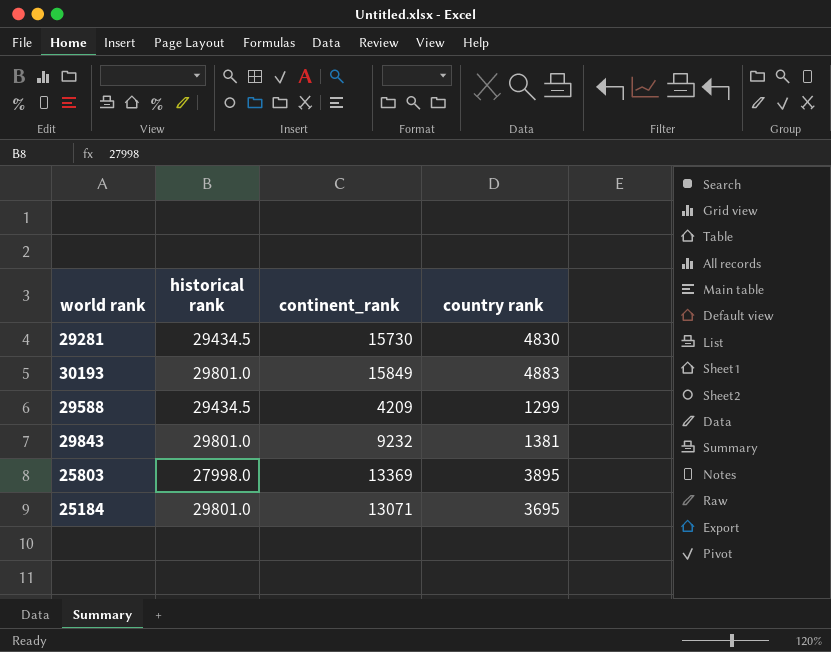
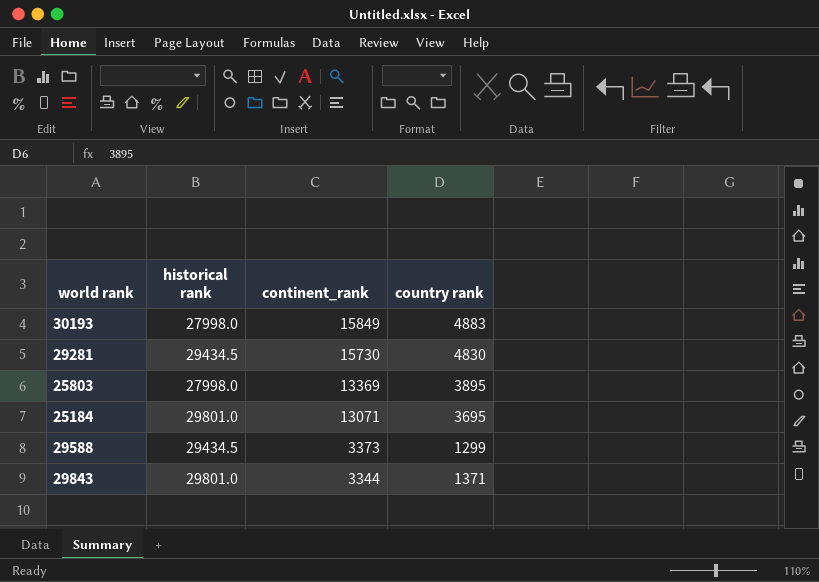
row order: none -> continent_rank descending
30193 | historical rank: 29801.0 -> 27998.0
29588 | continent_rank: 4209 -> 3373
29843 | continent_rank: 9232 -> 3344
29843 | country rank: 1381 -> 1371

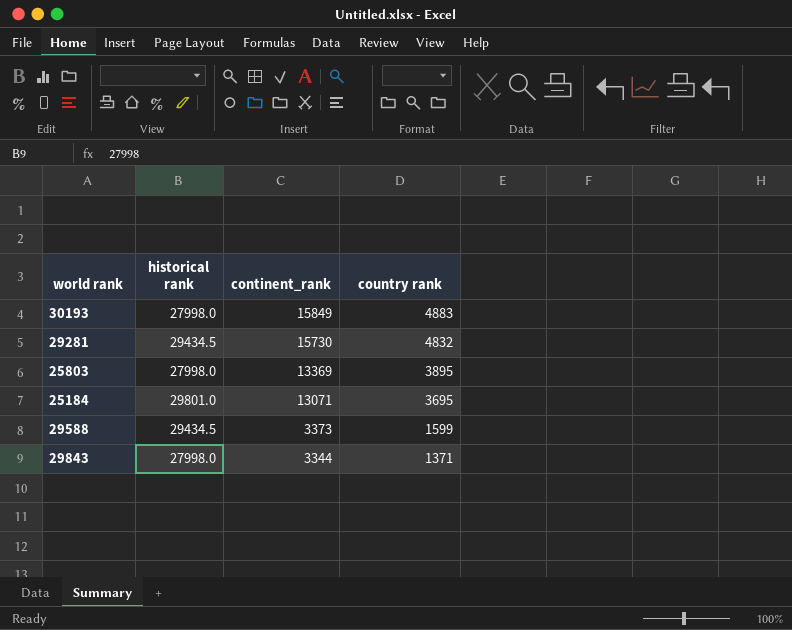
29281 | country rank: 4830 -> 4832
29588 | country rank: 1299 -> 1599
29843 | historical rank: 29801.0 -> 27998.0

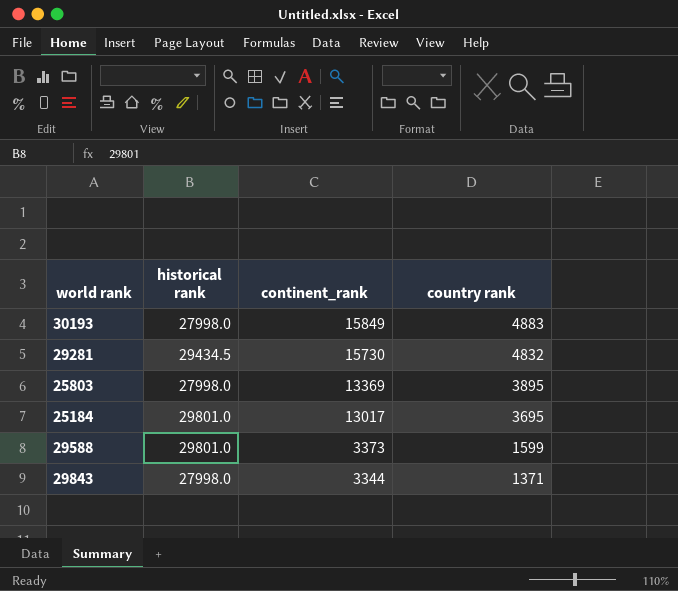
25184 | continent_rank: 13071 -> 13017
29588 | historical rank: 29434.5 -> 29801.0

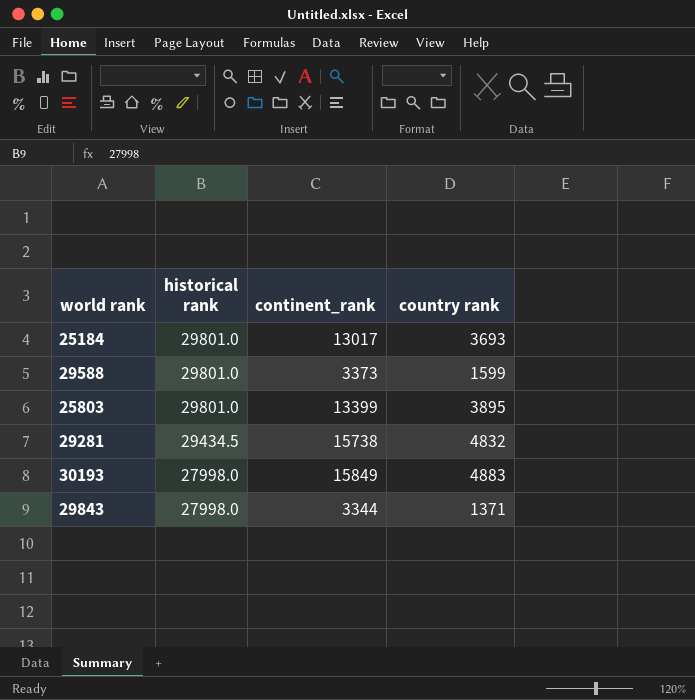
row order: continent_rank descending -> historical rank descending
25184 | country rank: 3695 -> 3693
25803 | historical rank: 27998.0 -> 29801.0
25803 | continent_rank: 13369 -> 13399
29281 | continent_rank: 15730 -> 15738

